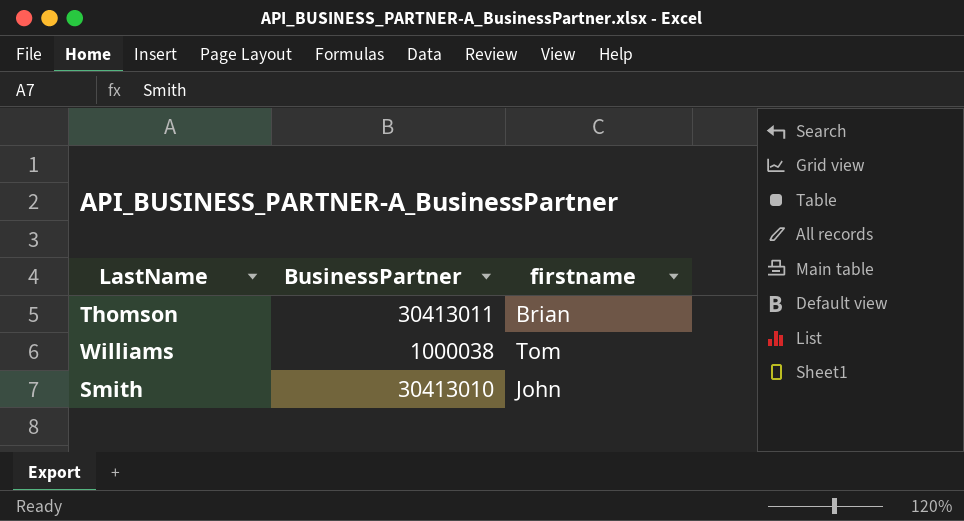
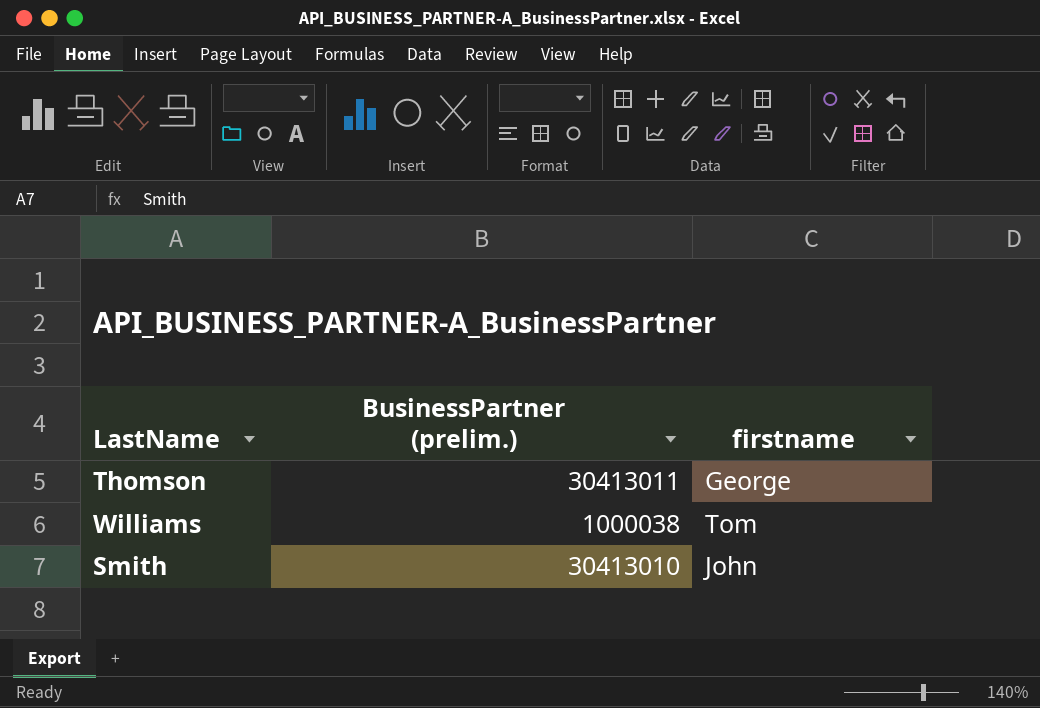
column name: BusinessPartner -> BusinessPartner (prelim.)
Thomson | firstname: Brian -> George

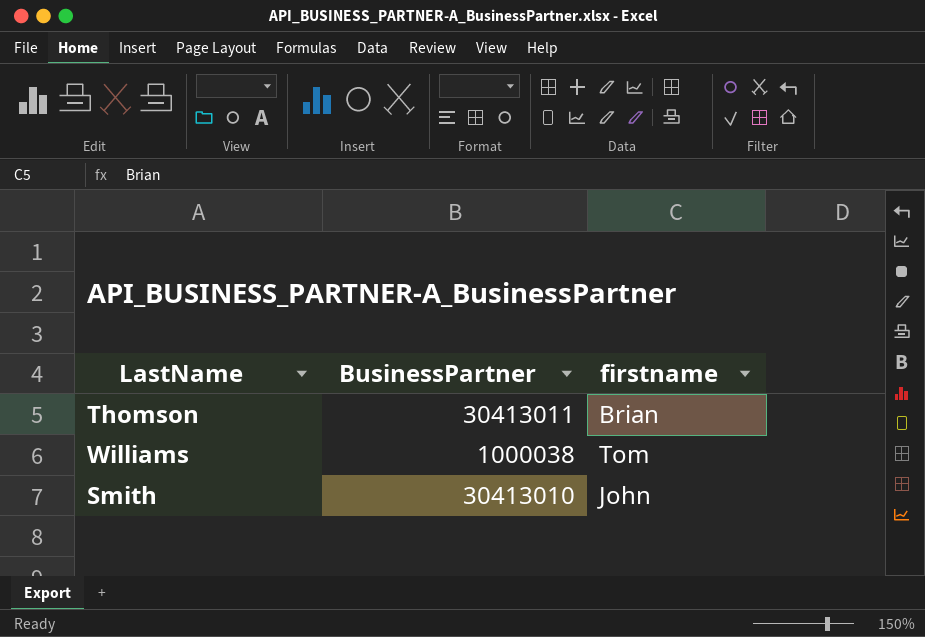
column name: BusinessPartner (prelim.) -> BusinessPartner
Thomson | firstname: George -> Brian

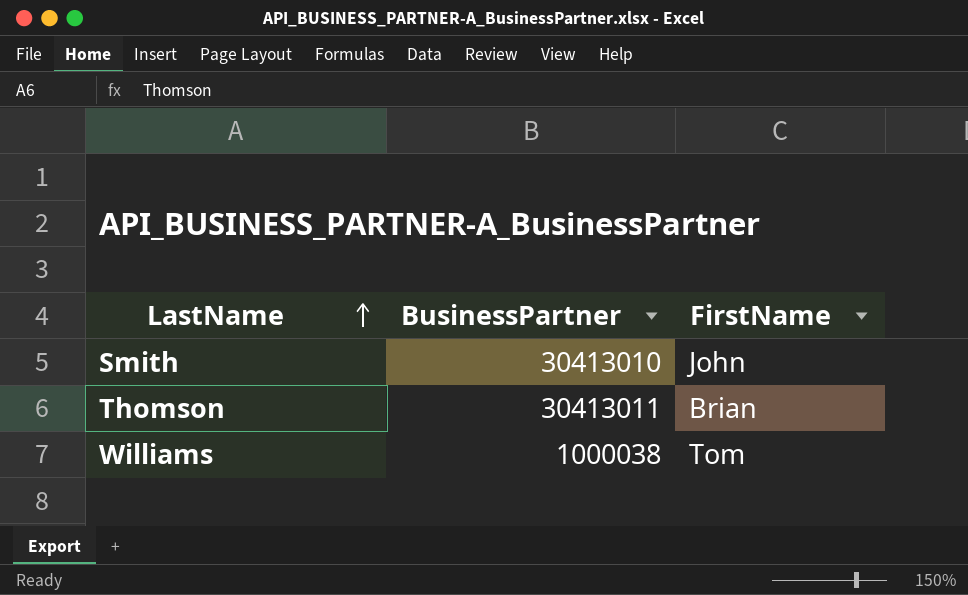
row order: none -> LastName ascending
column name: firstname -> FirstName

